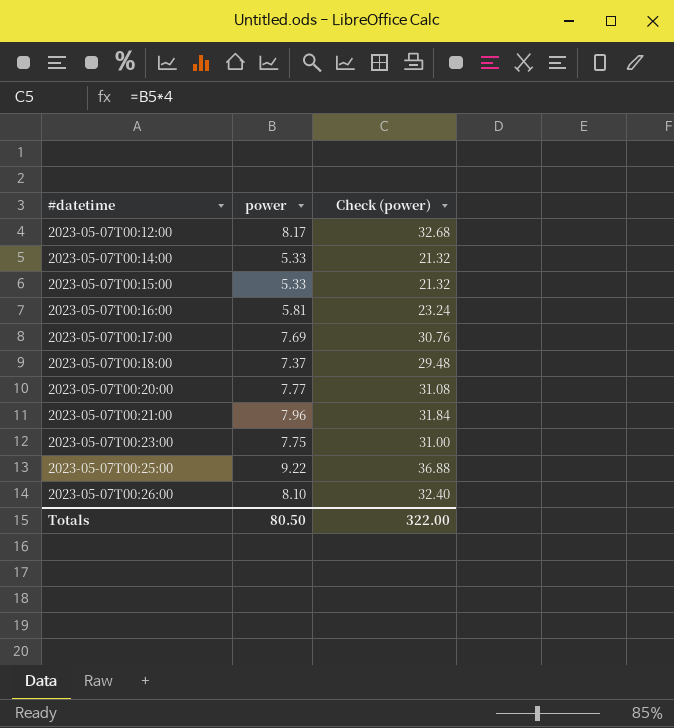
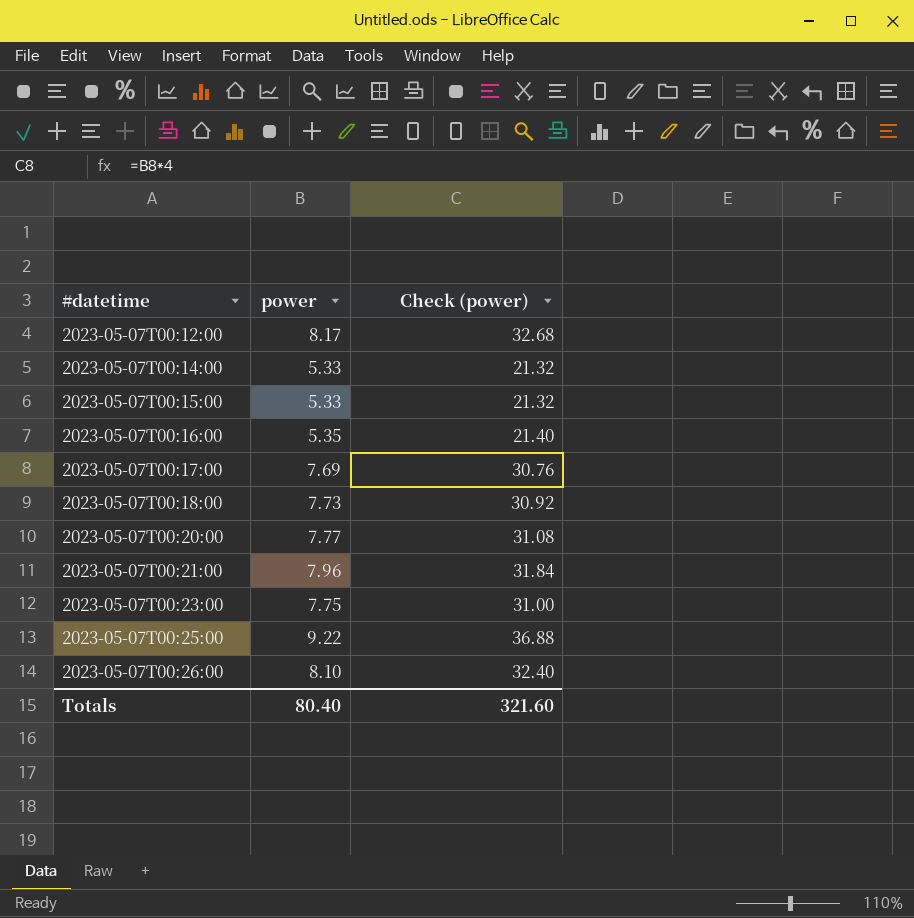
2023-05-07T00:16:00 | power: 5.81 -> 5.35
2023-05-07T00:16:00 | Check (power): 23.24 -> 21.40
2023-05-07T00:18:00 | power: 7.37 -> 7.73
2023-05-07T00:18:00 | Check (power): 29.48 -> 30.92
Totals | power: 80.50 -> 80.40
Totals | Check (power): 322.00 -> 321.60

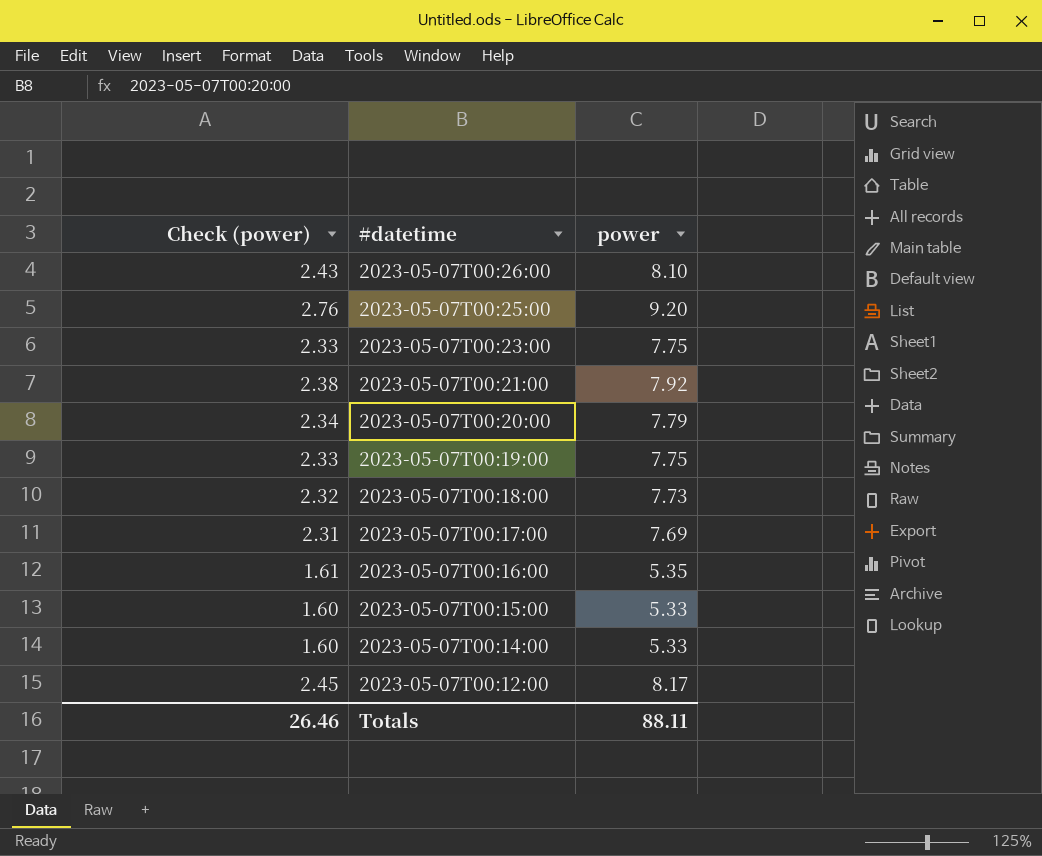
row order: #datetime ascending -> #datetime descending
column Check (power) | formula: [power] * 4 -> [power] * 0.3
column Check (power) | position: 3 -> 1
2023-05-07T00:25:00 | power: 9.22 -> 9.20
2023-05-07T00:21:00 | power: 7.96 -> 7.92
2023-05-07T00:20:00 | power: 7.77 -> 7.79
row 2023-05-07T00:19:00: none -> 2.33 | 7.75
Totals | Check (power): 321.60 -> 26.46
Totals | power: 80.40 -> 88.11

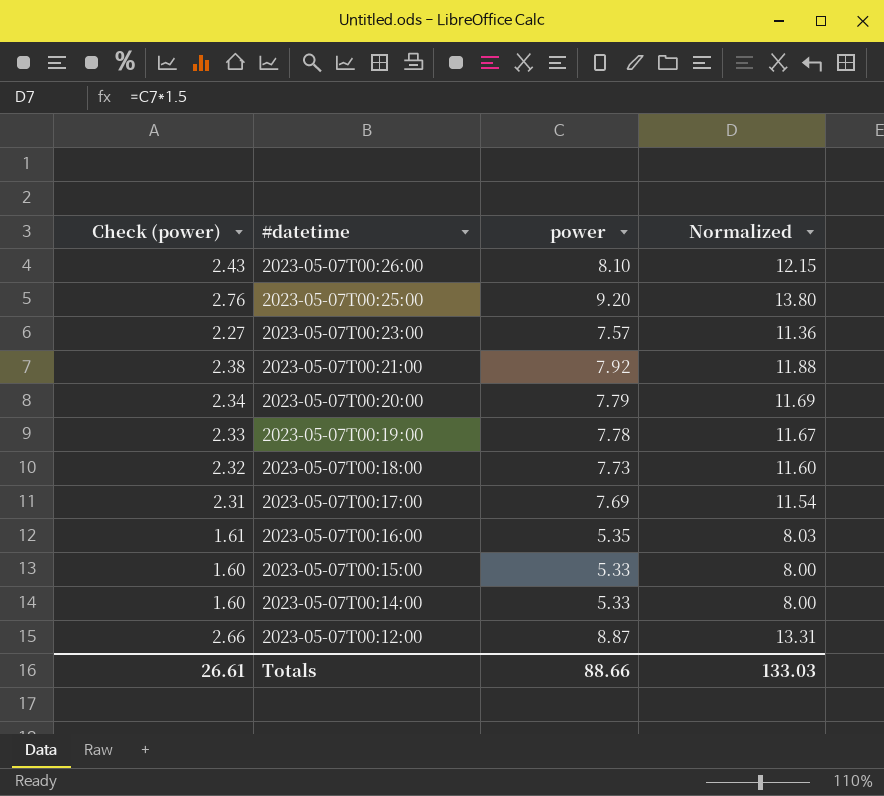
column Normalized | formula: none -> [power] * 1.5
2023-05-07T00:23:00 | Check (power): 2.33 -> 2.27
2023-05-07T00:23:00 | power: 7.75 -> 7.57
2023-05-07T00:19:00 | power: 7.75 -> 7.78
2023-05-07T00:12:00 | Check (power): 2.45 -> 2.66
2023-05-07T00:12:00 | power: 8.17 -> 8.87
Totals | Check (power): 26.46 -> 26.61
Totals | power: 88.11 -> 88.66

